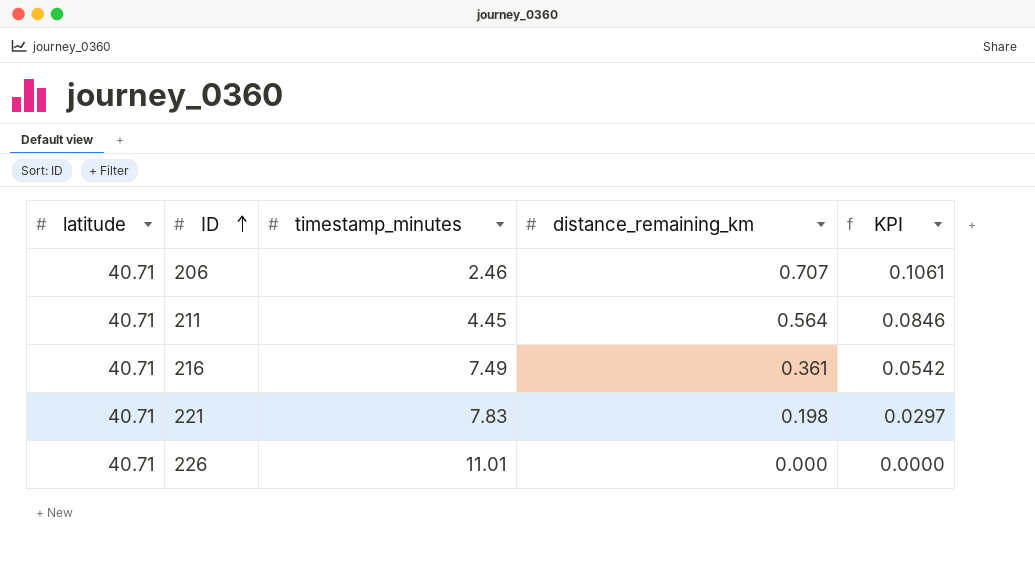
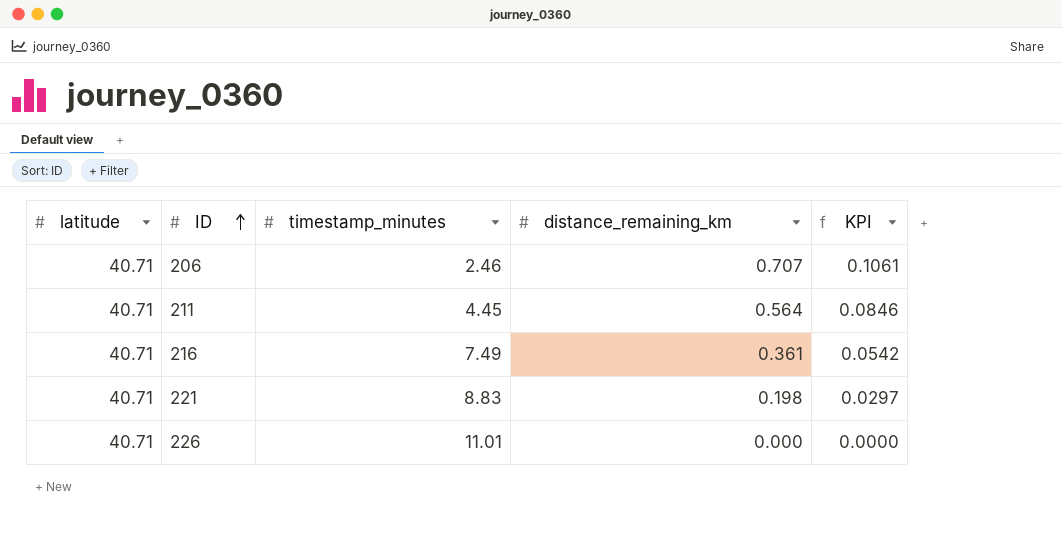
221 | timestamp_minutes: 7.83 -> 8.83

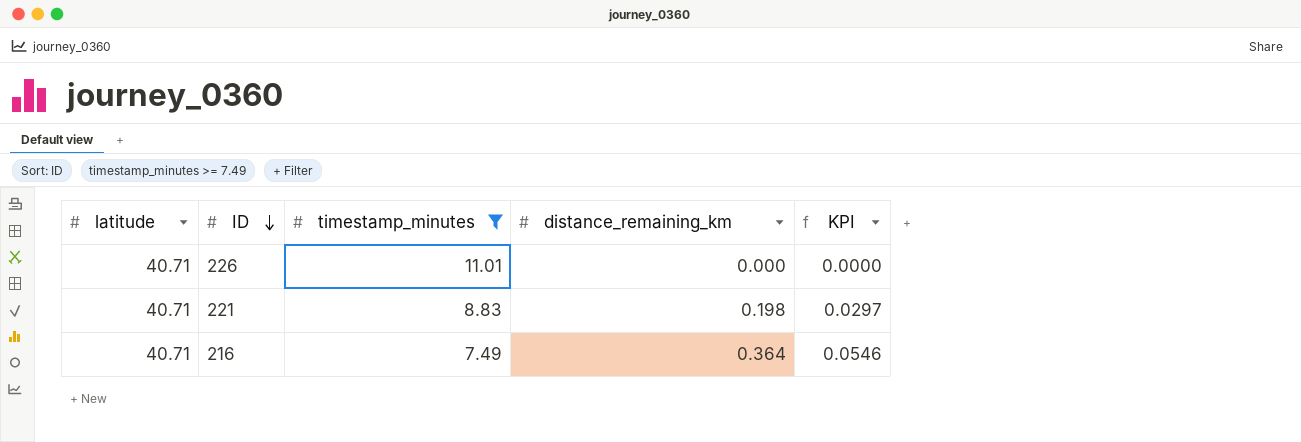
filter: none -> timestamp_minutes >= 7.49
row order: ID ascending -> ID descending
216 | distance_remaining_km: 0.361 -> 0.364
216 | KPI: 0.0542 -> 0.0546

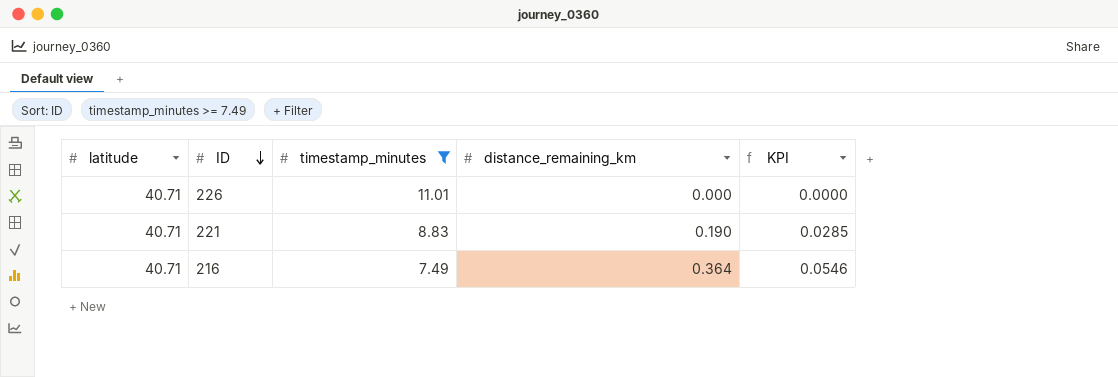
221 | distance_remaining_km: 0.198 -> 0.190
221 | KPI: 0.0297 -> 0.0285

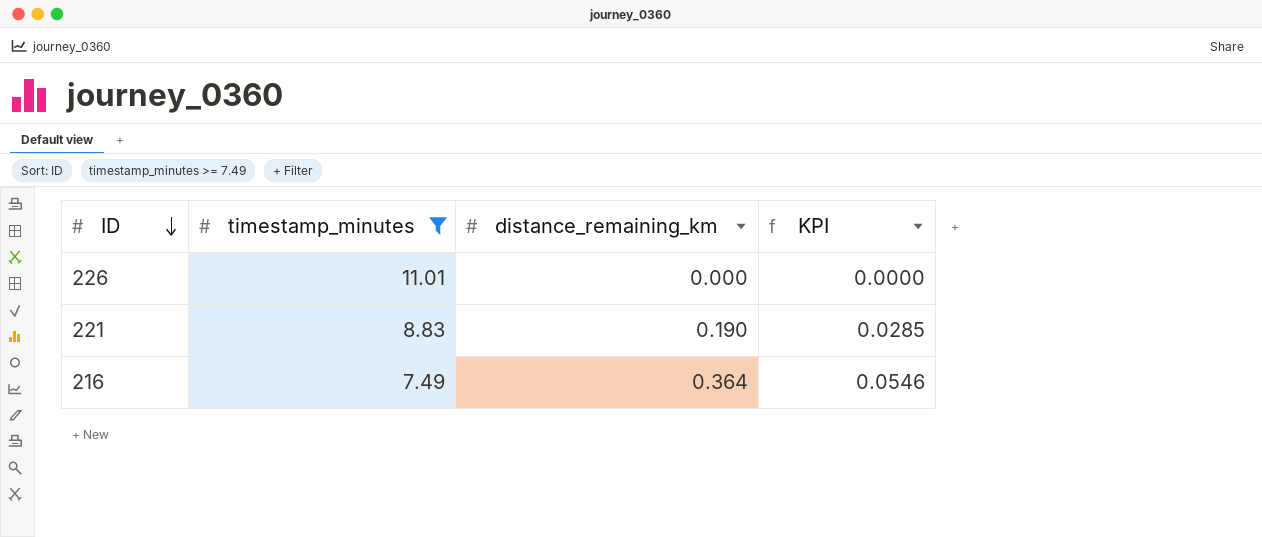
column latitude | position: 1 -> none

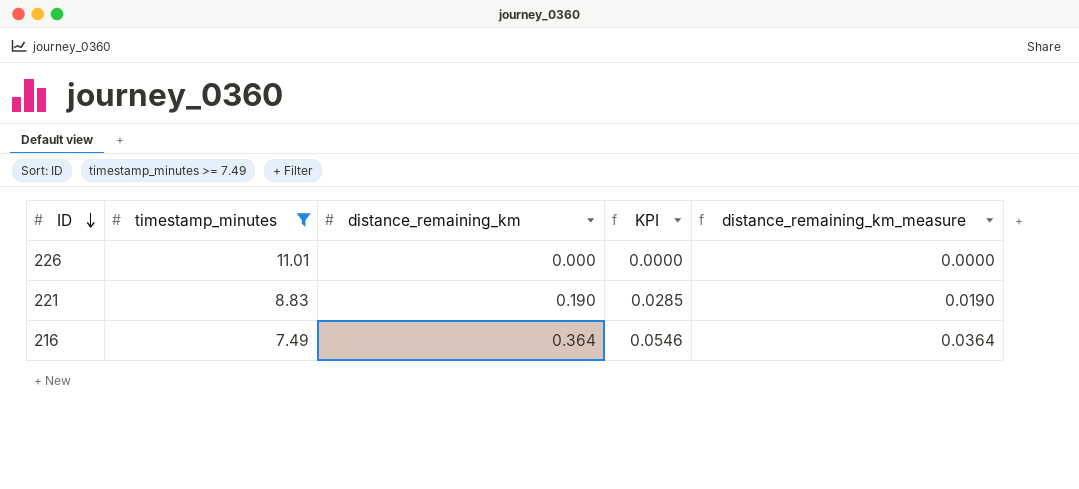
column distance_remaining_km_measure | formula: none -> [distance_remaining_km] * 0.1

